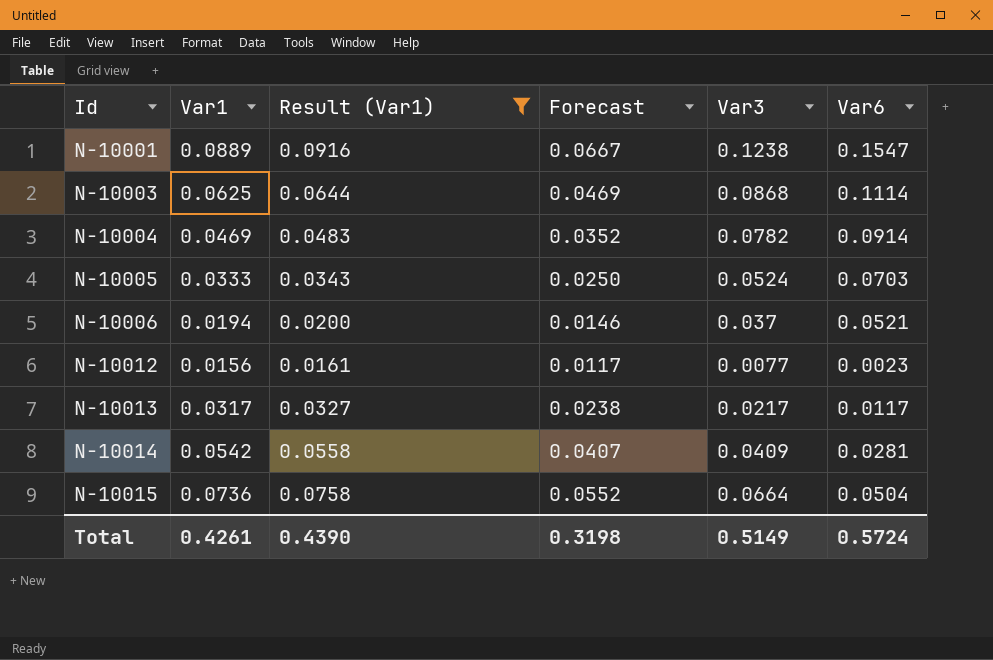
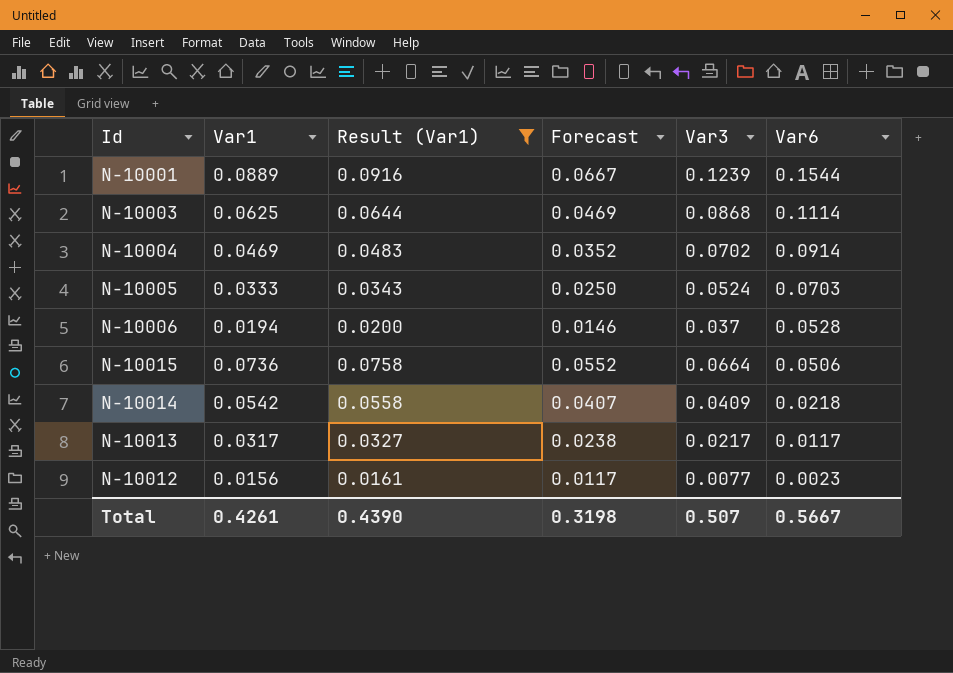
row order: Id ascending -> Var6 descending
N-10001 | Var3: 0.1238 -> 0.1239
N-10001 | Var6: 0.1547 -> 0.1544
N-10004 | Var3: 0.0782 -> 0.0702
N-10006 | Var6: 0.0521 -> 0.0528
N-10015 | Var6: 0.0504 -> 0.0506
N-10014 | Var6: 0.0281 -> 0.0218
Total | Var3: 0.5149 -> 0.507
Total | Var6: 0.5724 -> 0.5667

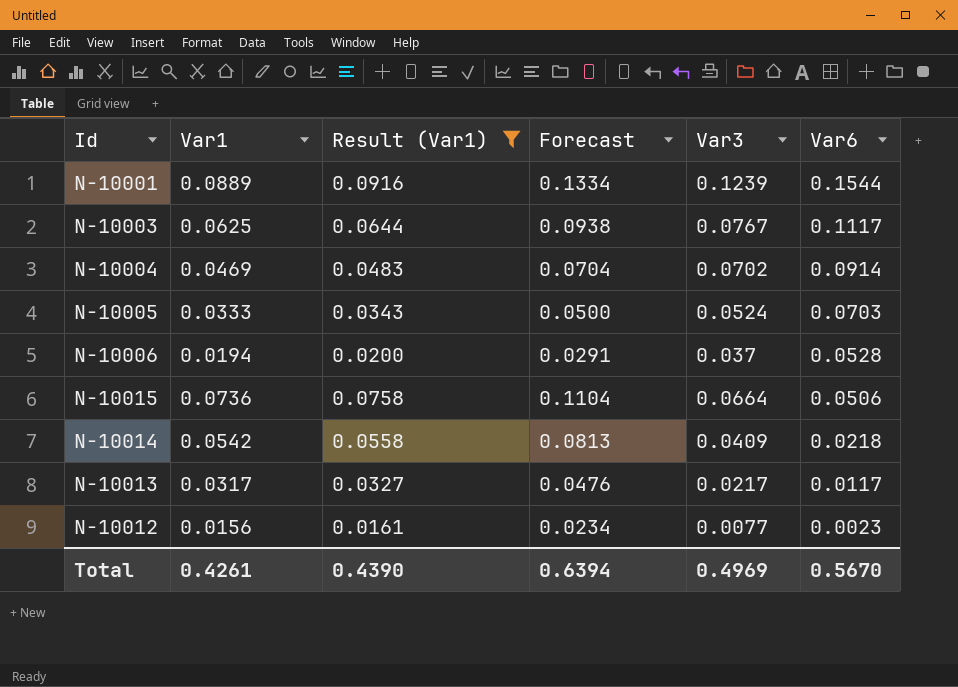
column Forecast | formula: [Var1] * 0.75 -> [Var1] * 1.5
N-10003 | Var3: 0.0868 -> 0.0767
N-10003 | Var6: 0.1114 -> 0.1117
Total | Forecast: 0.3198 -> 0.6394
Total | Var3: 0.507 -> 0.4969
Total | Var6: 0.5667 -> 0.5670

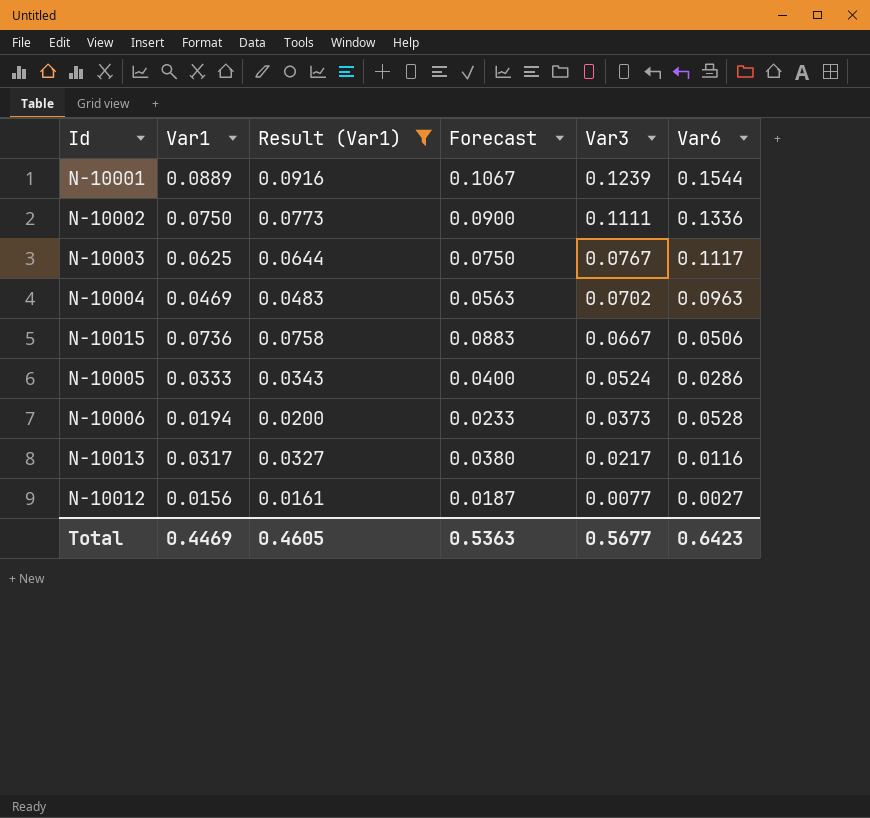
row order: Var6 descending -> Var3 descending
column Forecast | formula: [Var1] * 1.5 -> [Var1] * 1.2
row N-10014: 0.0542 | 0.0558 | 0.0813 | 0.0409 | 0.0218 -> none
row N-10002: none -> 0.0750 | 0.0773 | 0.0900 | 0.1111 | 0.1336
N-10004 | Var6: 0.0914 -> 0.0963
N-10015 | Var3: 0.0664 -> 0.0667
N-10005 | Var6: 0.0703 -> 0.0286
N-10006 | Var3: 0.037 -> 0.0373
N-10013 | Var6: 0.0117 -> 0.0116
N-10012 | Var6: 0.0023 -> 0.0027
Total | Var1: 0.4261 -> 0.4469
Total | Result (Var1): 0.4390 -> 0.4605
Total | Forecast: 0.6394 -> 0.5363
Total | Var3: 0.4969 -> 0.5677
Total | Var6: 0.5670 -> 0.6423

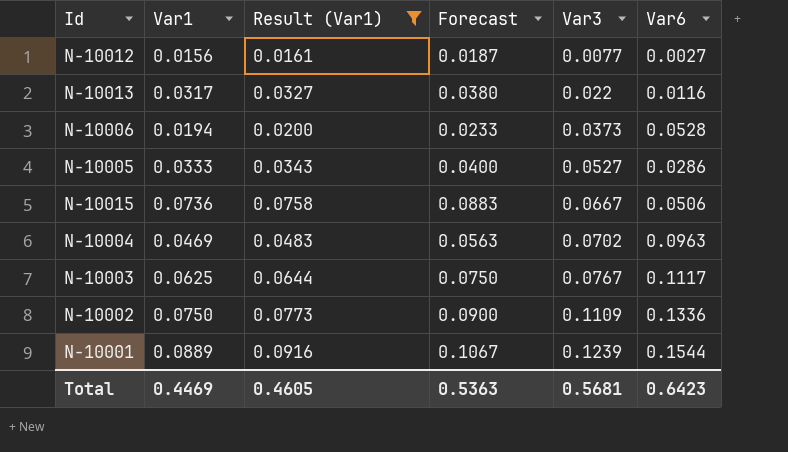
row order: Var3 descending -> Var3 ascending
N-10013 | Var3: 0.0217 -> 0.022
N-10005 | Var3: 0.0524 -> 0.0527
N-10002 | Var3: 0.1111 -> 0.1109
Total | Var3: 0.5677 -> 0.5681

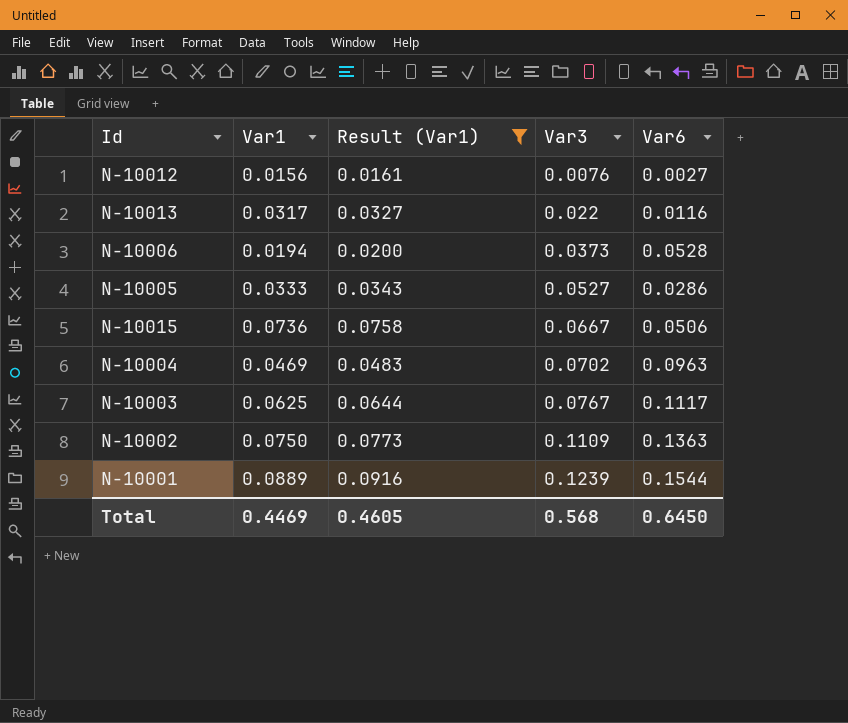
column Forecast | formula: [Var1] * 1.2 -> none
N-10012 | Var3: 0.0077 -> 0.0076
N-10002 | Var6: 0.1336 -> 0.1363
Total | Var3: 0.5681 -> 0.568
Total | Var6: 0.6423 -> 0.6450

